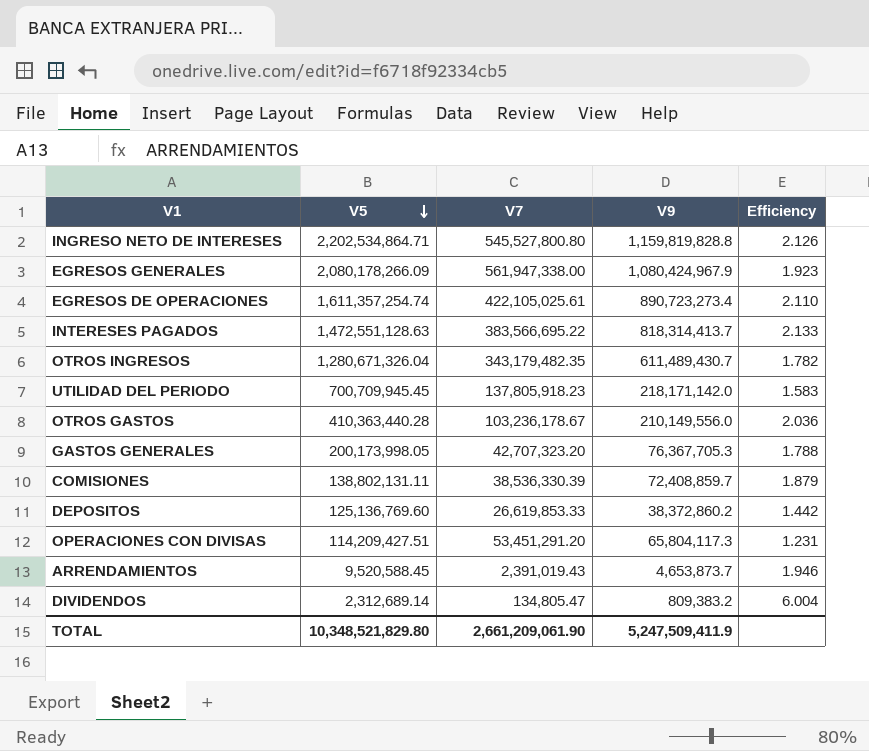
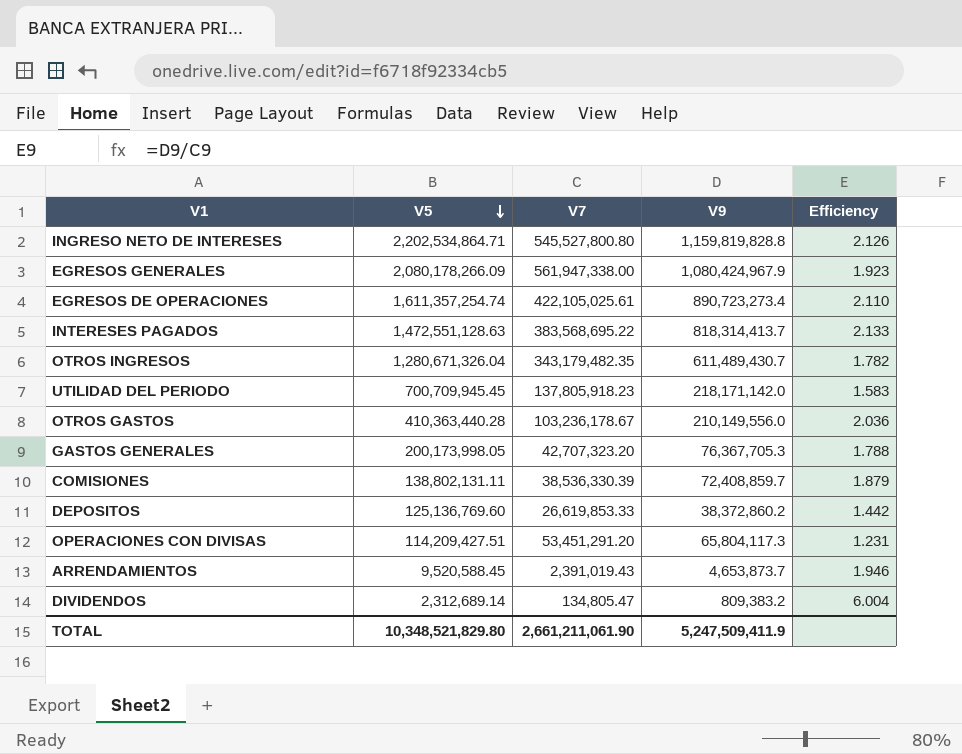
INTERESES PAGADOS | V7: 383,566,695.22 -> 383,568,695.22
TOTAL | V7: 2,661,209,061.90 -> 2,661,211,061.90

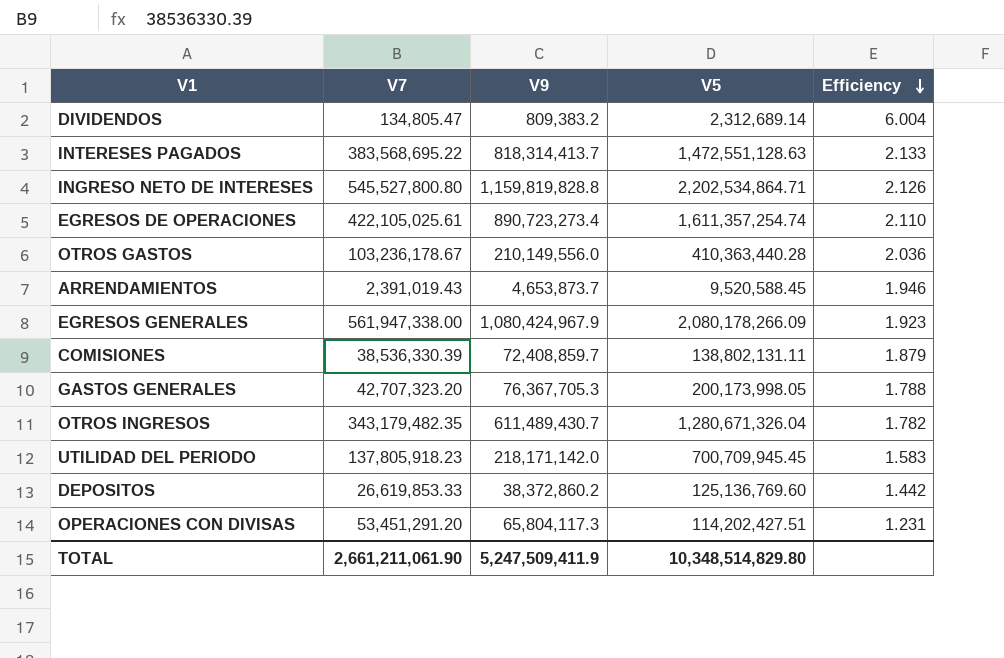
row order: V5 descending -> Efficiency descending
column V5 | position: 2 -> 4
OPERACIONES CON DIVISAS | V5: 114,209,427.51 -> 114,202,427.51
TOTAL | V5: 10,348,521,829.80 -> 10,348,514,829.80

